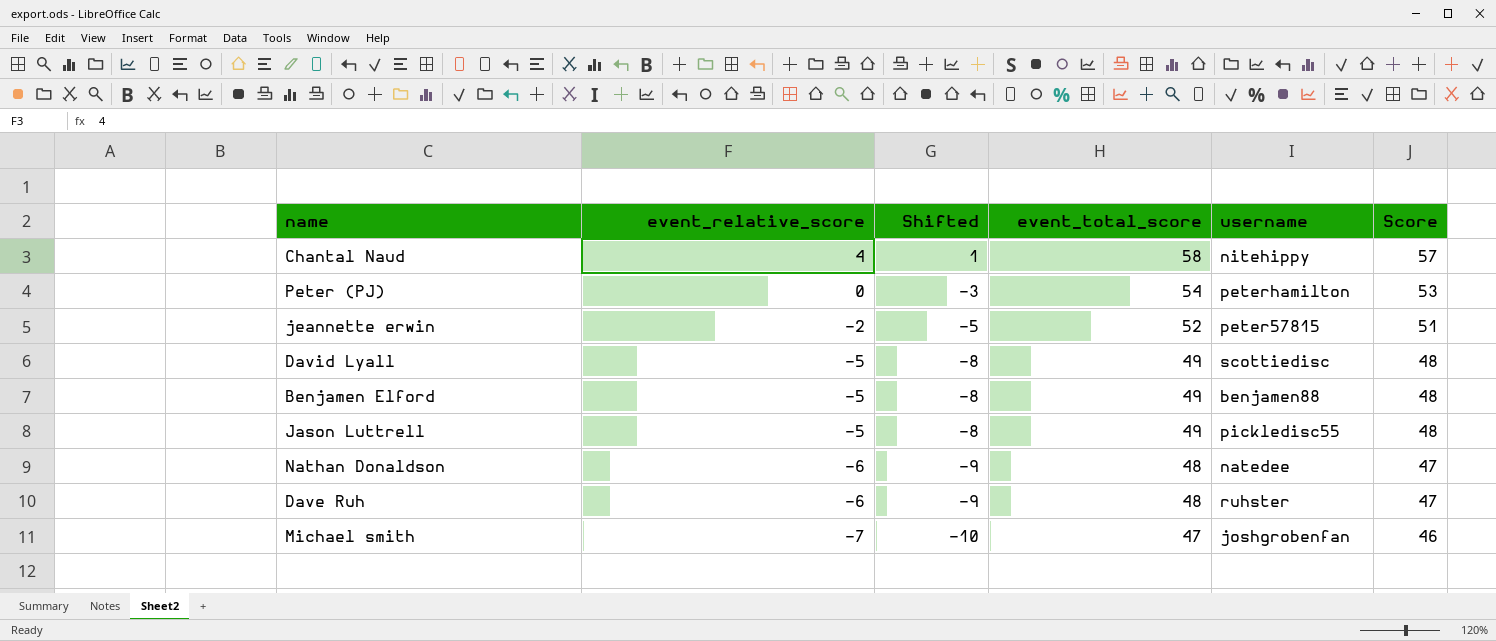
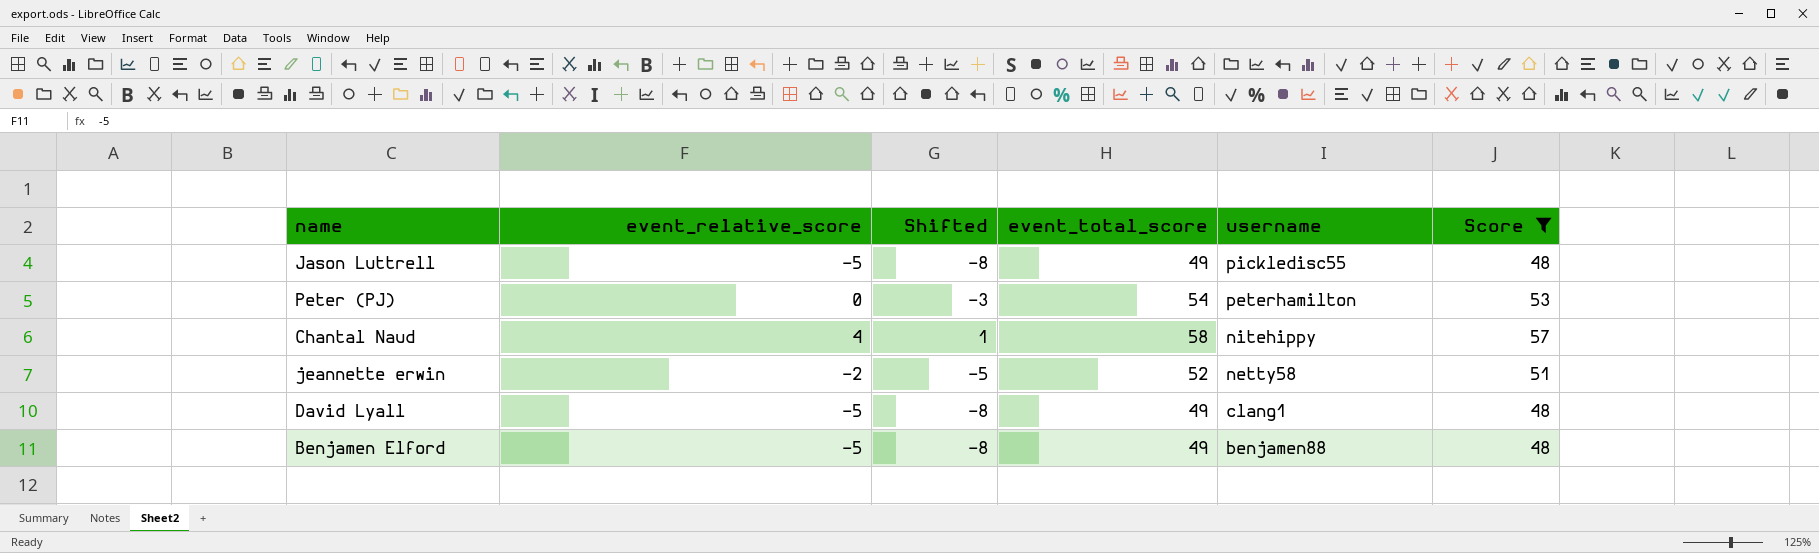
filter: none -> Score >= 48
row order: event_relative_score descending -> username descending
jeannette erwin | username: peter57815 -> netty58
David Lyall | username: scottiedisc -> clang1

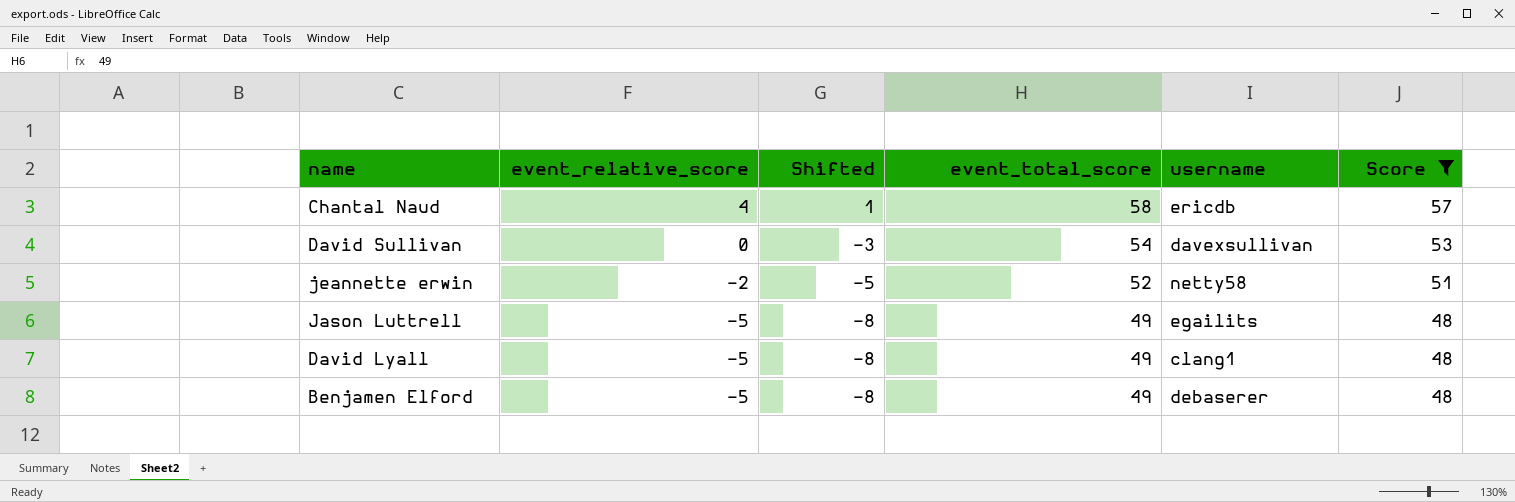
row order: username descending -> event_relative_score descending
row Peter (PJ): 0 | -3 | 54 | peterhamilton | 53 -> none
Chantal Naud | username: nitehippy -> ericdb
row David Sullivan: none -> 0 | -3 | 54 | davexsullivan | 53
Jason Luttrell | username: pickledisc55 -> egailits
Benjamen Elford | username: benjamen88 -> debaserer

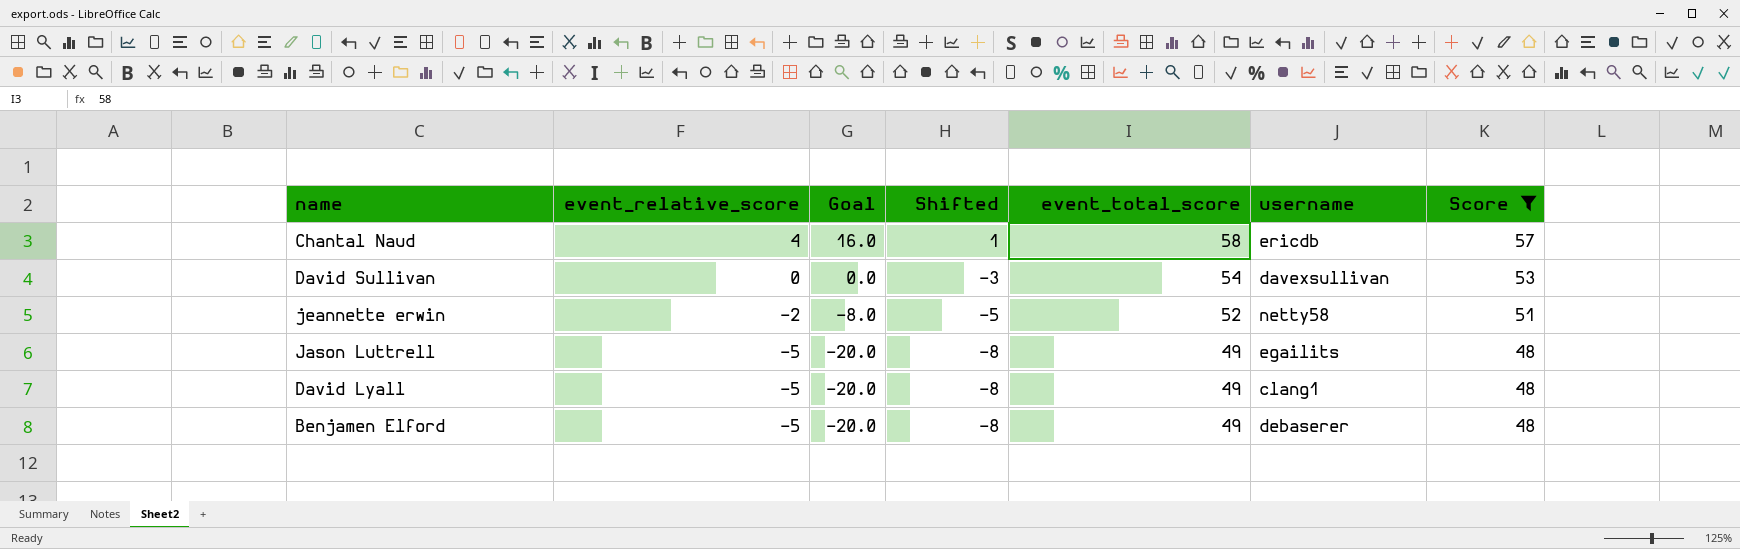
column Goal | formula: none -> [event_relative_score] * 4

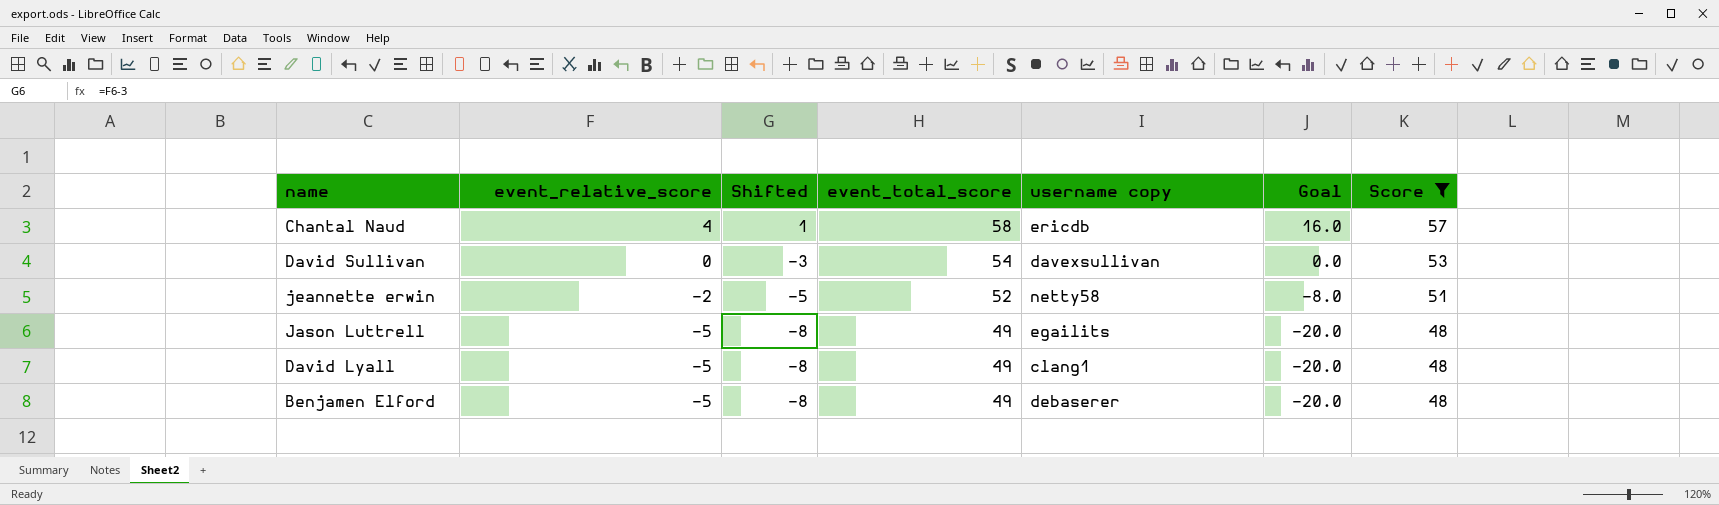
column name: username -> username copy
column Goal | position: 3 -> 6

